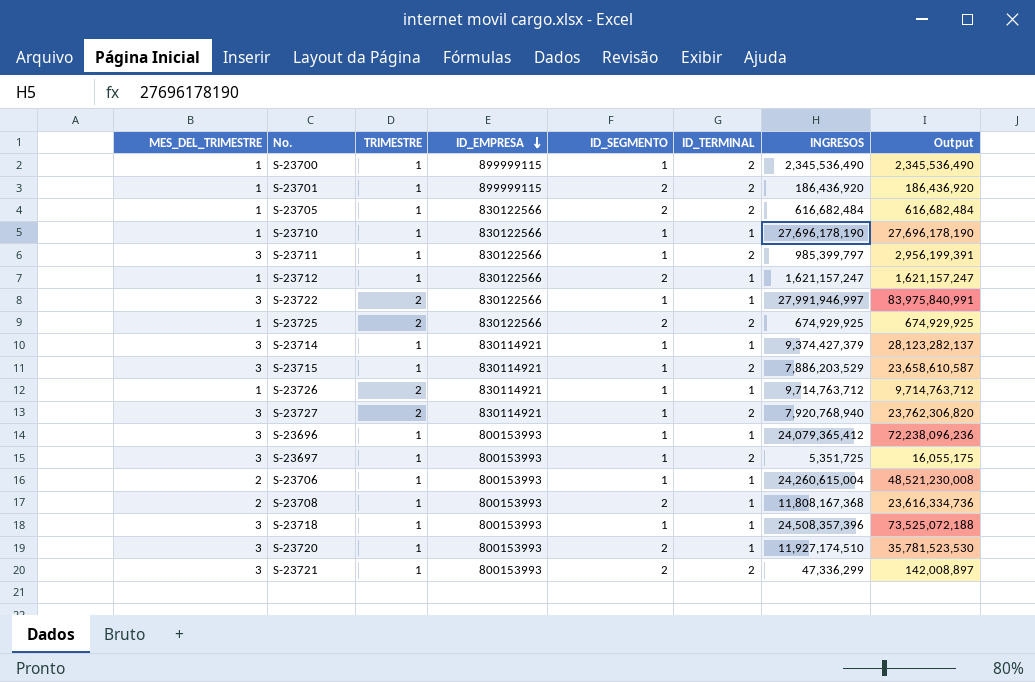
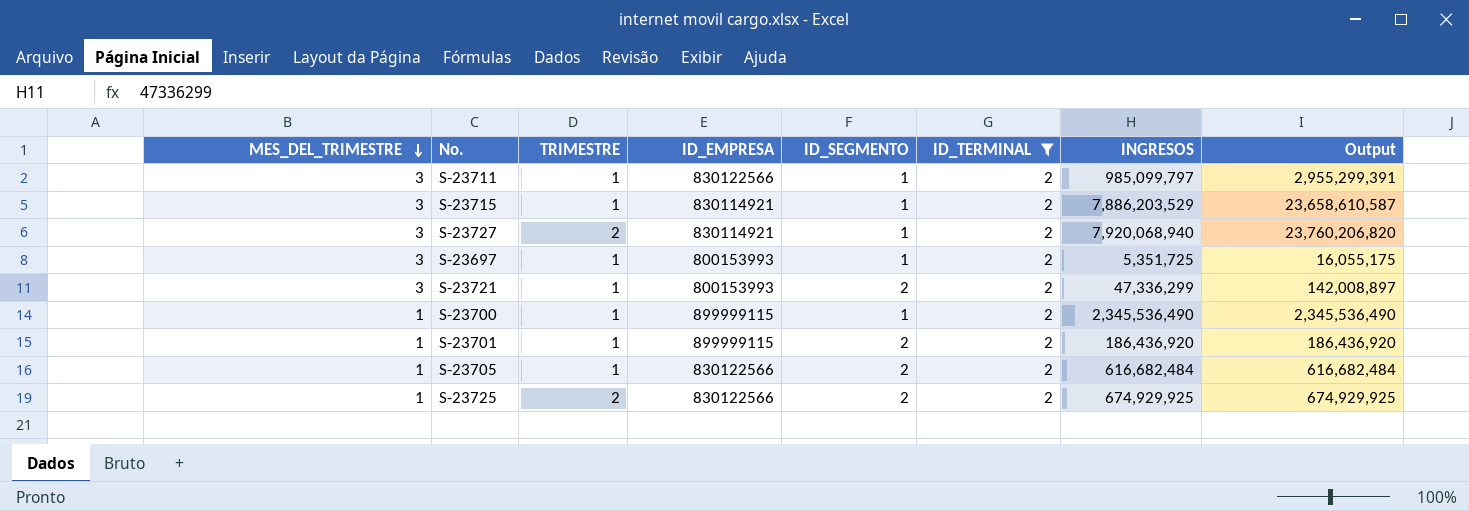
filter: none -> ID_TERMINAL = 2
row order: ID_EMPRESA descending -> MES_DEL_TRIMESTRE descending
S-23711 | INGRESOS: 985,399,797 -> 985,099,797
S-23711 | Output: 2,956,199,391 -> 2,955,299,391
S-23727 | INGRESOS: 7,920,768,940 -> 7,920,068,940
S-23727 | Output: 23,762,306,820 -> 23,760,206,820

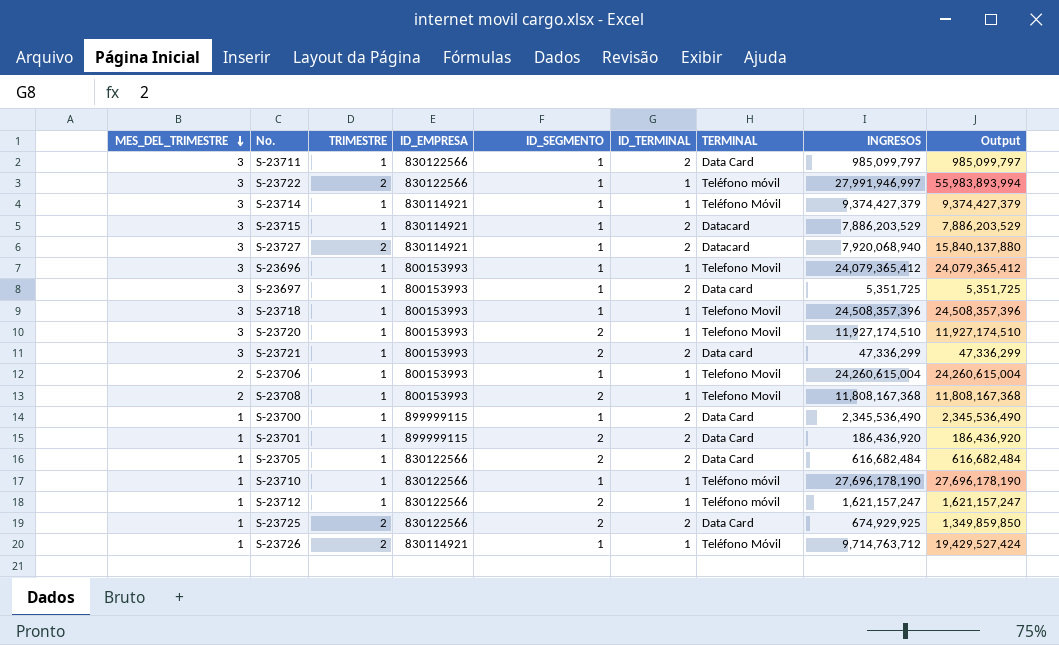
filter: ID_TERMINAL = 2 -> none
column TERMINAL | position: none -> 7
column Output | formula: [MES_DEL_TRIMESTRE] * [INGRESOS] -> [TRIMESTRE] * [INGRESOS]

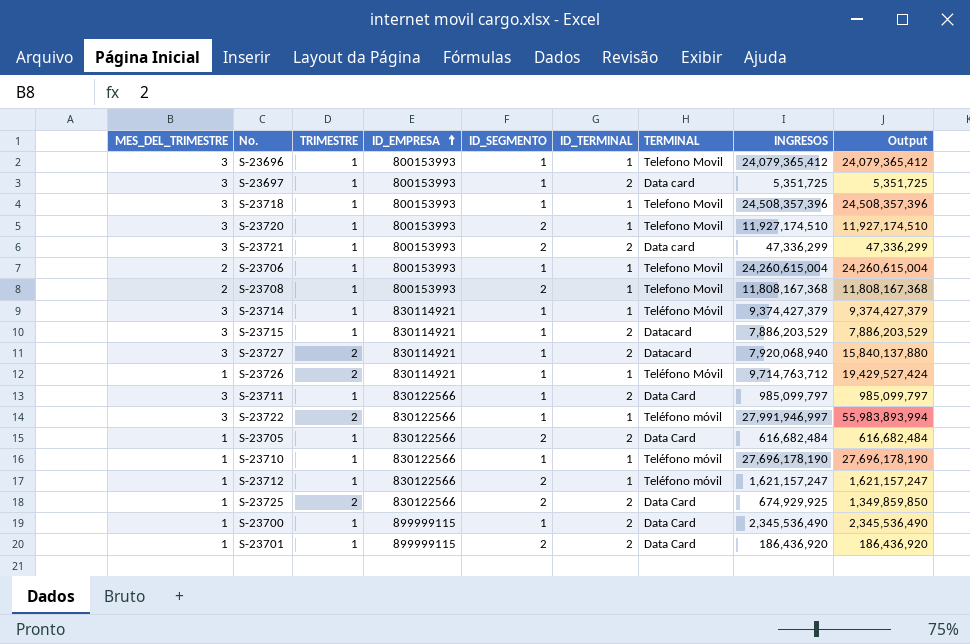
row order: MES_DEL_TRIMESTRE descending -> ID_EMPRESA ascending

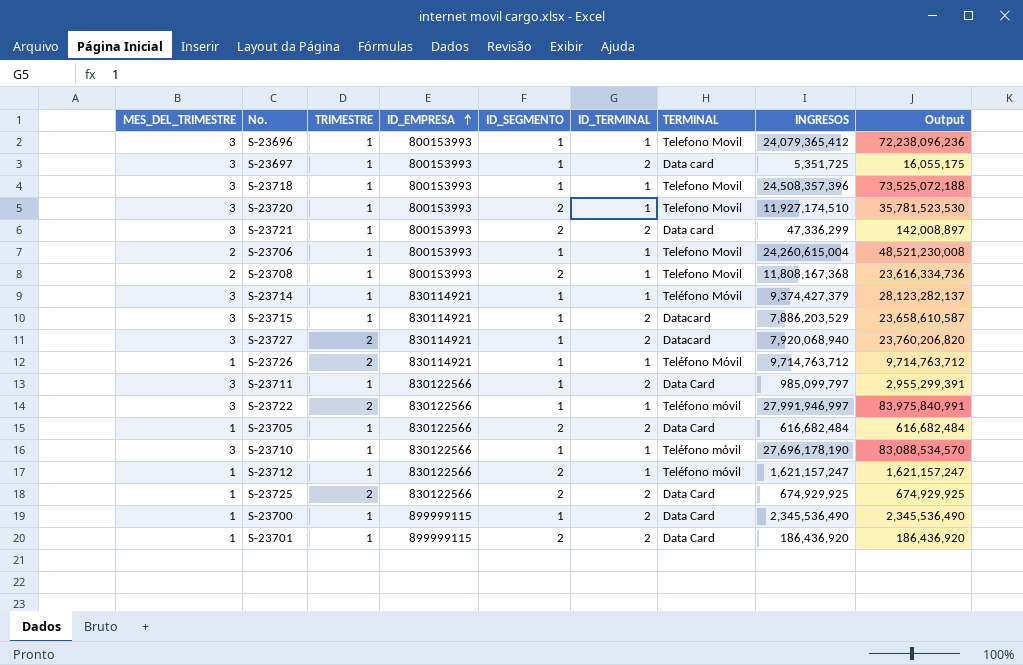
column Output | formula: [TRIMESTRE] * [INGRESOS] -> [MES_DEL_TRIMESTRE] * [INGRESOS]
S-23710 | MES_DEL_TRIMESTRE: 1 -> 3

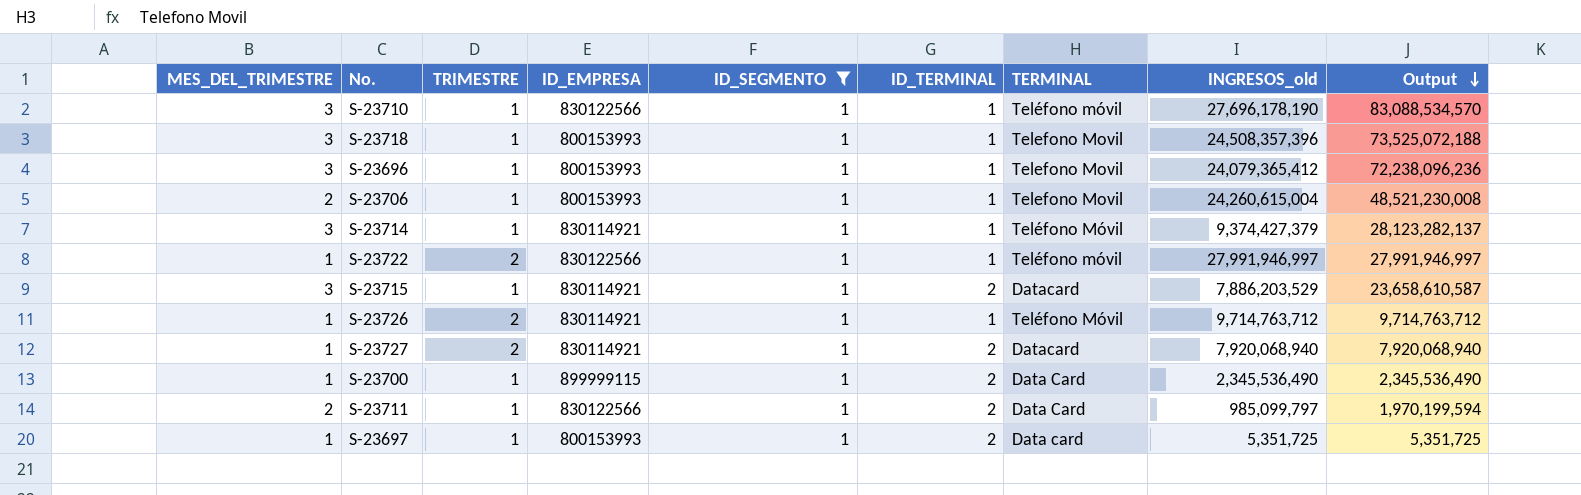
filter: none -> ID_SEGMENTO = 1
row order: ID_EMPRESA ascending -> Output descending
column name: INGRESOS -> INGRESOS_old
S-23722 | MES_DEL_TRIMESTRE: 3 -> 1
S-23722 | Output: 83,975,840,991 -> 27,991,946,997
S-23727 | MES_DEL_TRIMESTRE: 3 -> 1
S-23727 | Output: 23,760,206,820 -> 7,920,068,940
S-23711 | MES_DEL_TRIMESTRE: 3 -> 2
S-23711 | Output: 2,955,299,391 -> 1,970,199,594
S-23697 | MES_DEL_TRIMESTRE: 3 -> 1
S-23697 | Output: 16,055,175 -> 5,351,725

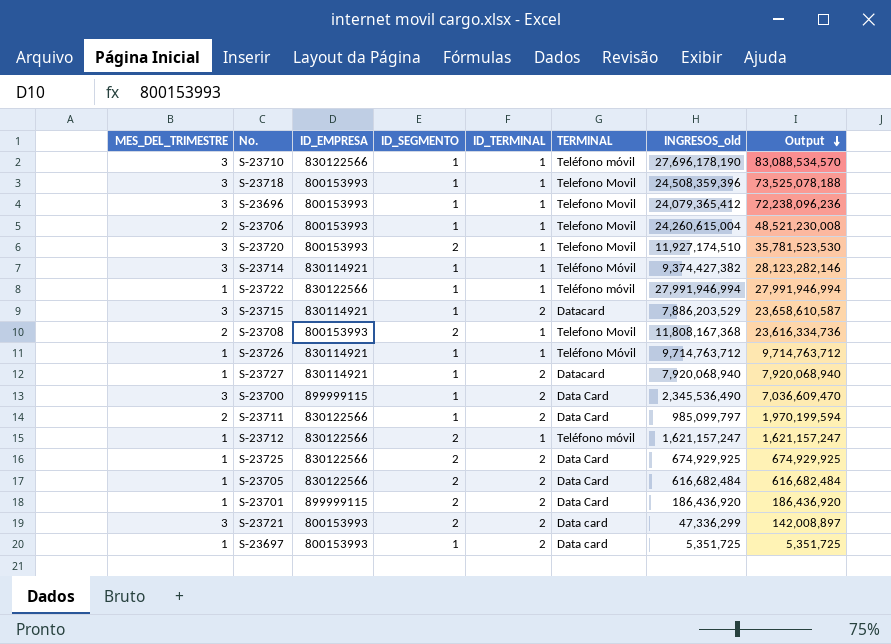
filter: ID_SEGMENTO = 1 -> none
column TRIMESTRE | position: 3 -> none
S-23718 | INGRESOS_old: 24,508,357,396 -> 24,508,359,396
S-23718 | Output: 73,525,072,188 -> 73,525,078,188
S-23714 | INGRESOS_old: 9,374,427,379 -> 9,374,427,382
S-23714 | Output: 28,123,282,137 -> 28,123,282,146
S-23722 | INGRESOS_old: 27,991,946,997 -> 27,991,946,994
S-23722 | Output: 27,991,946,997 -> 27,991,946,994
S-23700 | MES_DEL_TRIMESTRE: 1 -> 3
S-23700 | Output: 2,345,536,490 -> 7,036,609,470

